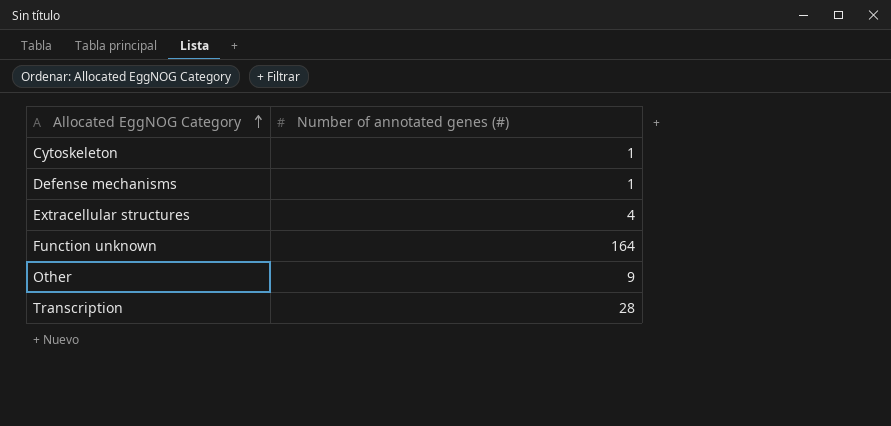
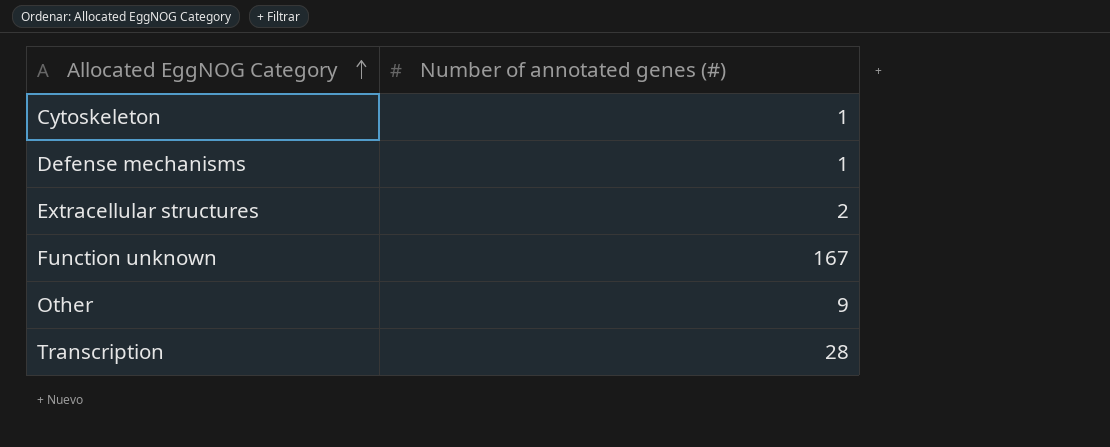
Extracellular structures | Number of annotated genes (#): 4 -> 2
Function unknown | Number of annotated genes (#): 164 -> 167

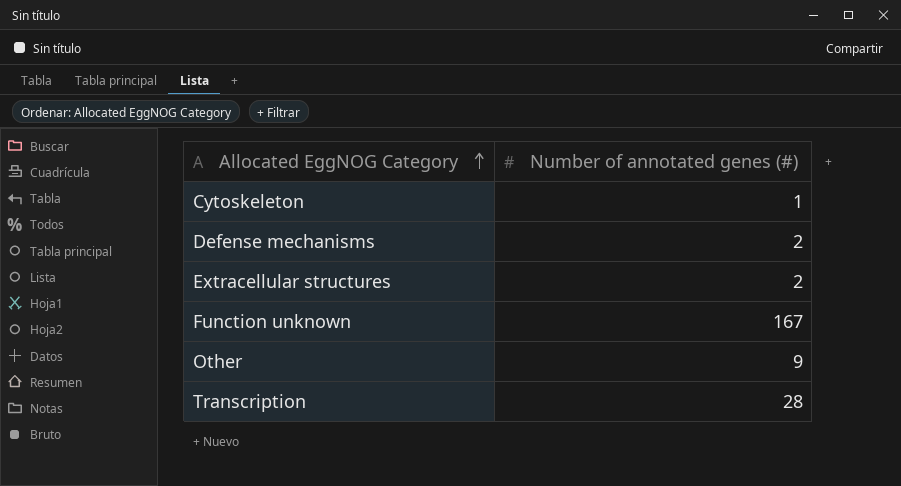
Defense mechanisms | Number of annotated genes (#): 1 -> 2

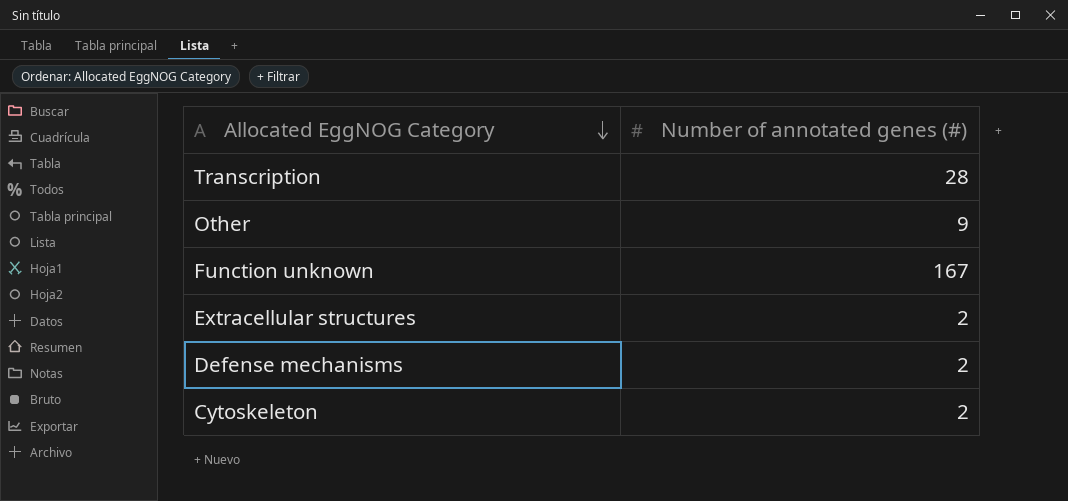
row order: Allocated EggNOG Category ascending -> Allocated EggNOG Category descending
Cytoskeleton | Number of annotated genes (#): 1 -> 2

